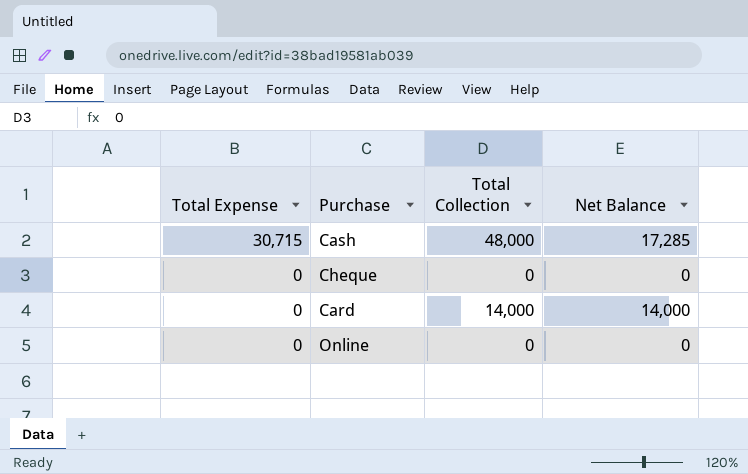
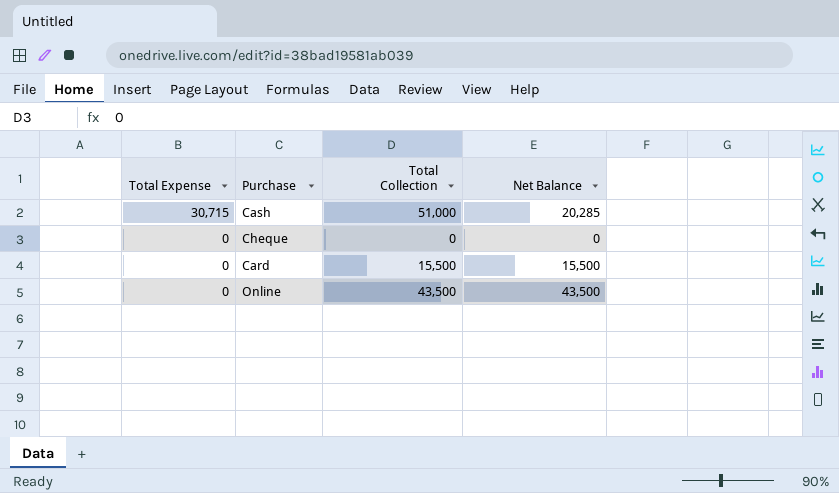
Cash | Total Collection: 48,000 -> 51,000
Cash | Net Balance: 17,285 -> 20,285
Card | Total Collection: 14,000 -> 15,500
Card | Net Balance: 14,000 -> 15,500
Online | Total Collection: 0 -> 43,500
Online | Net Balance: 0 -> 43,500

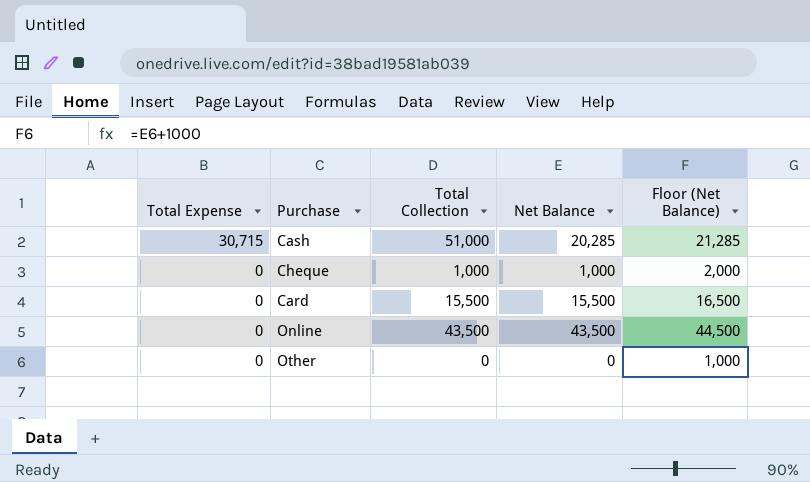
column Floor (Net Balance) | formula: none -> [Net Balance] + 1000
Cheque | Total Collection: 0 -> 1,000
Cheque | Net Balance: 0 -> 1,000
row Other: none -> 0 | 0 | 0 | 1,000

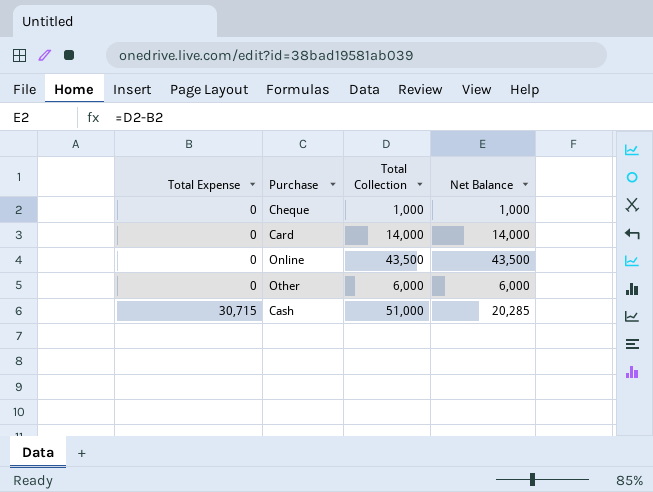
row order: Total Expense descending -> Total Expense ascending
column Floor (Net Balance) | formula: [Net Balance] + 1000 -> none
Card | Total Collection: 15,500 -> 14,000
Card | Net Balance: 15,500 -> 14,000
Other | Total Collection: 0 -> 6,000
Other | Net Balance: 0 -> 6,000

